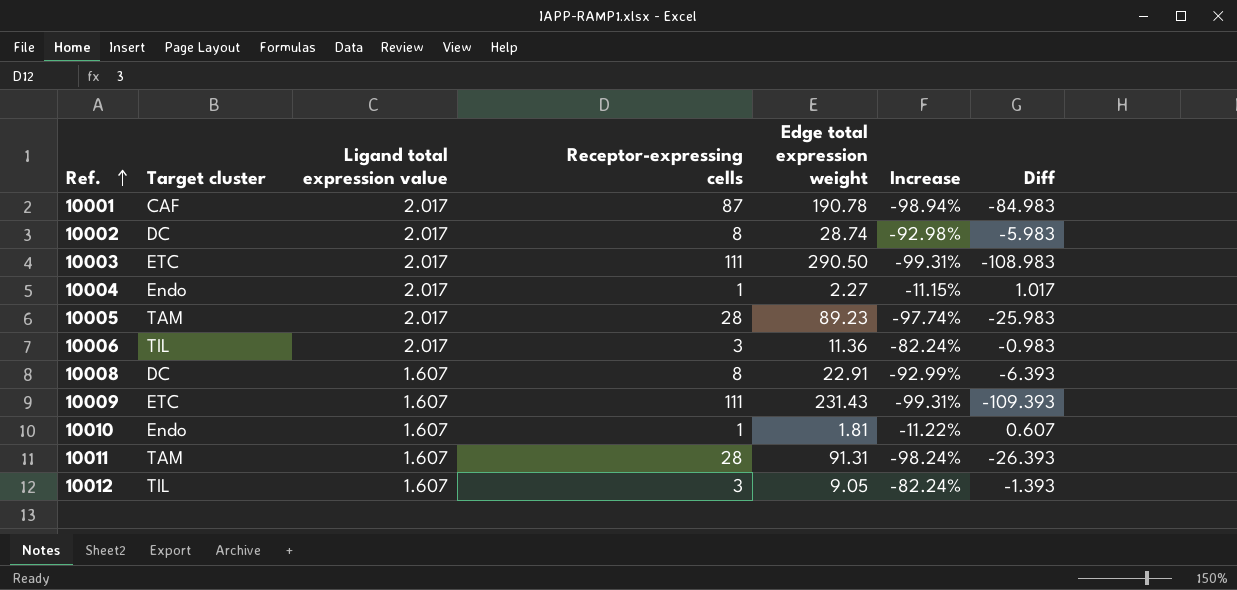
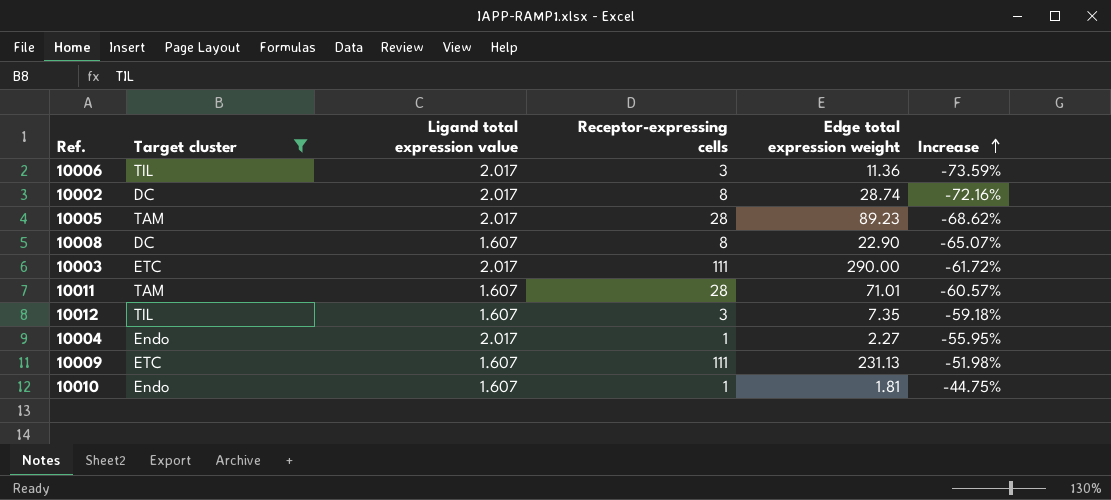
filter: none -> Target cluster != CAF
row order: Ref. ascending -> Increase ascending
column Diff | formula: [Ligand total expression value] - [Receptor-expressing cells] -> none
column Increase | formula: ([Ligand total expression value] - [Edge total expression weight]) / [Edge total expression weight] -> ([Receptor-expressing cells] - [Edge total expression weight]) / [Edge total expression weight]
10008 | Edge total expression weight: 22.91 -> 22.90
10003 | Edge total expression weight: 290.50 -> 290.00
10011 | Edge total expression weight: 91.31 -> 71.01
10012 | Edge total expression weight: 9.05 -> 7.35
10009 | Edge total expression weight: 231.43 -> 231.13

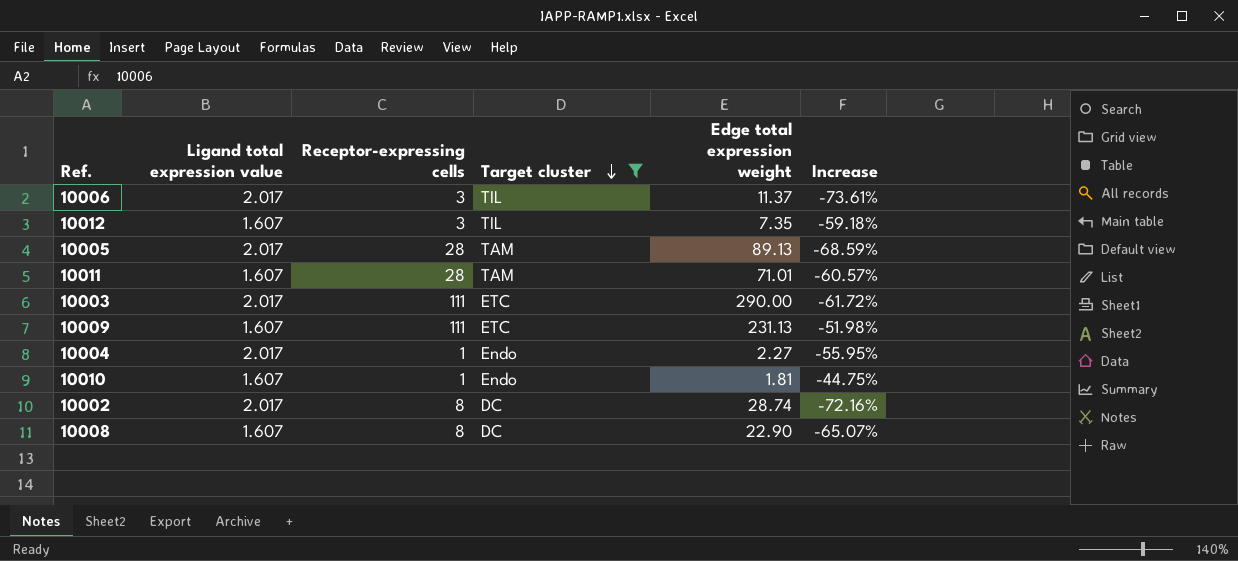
row order: Increase ascending -> Target cluster descending
column Target cluster | position: 2 -> 4
10006 | Edge total expression weight: 11.36 -> 11.37
10006 | Increase: -73.59% -> -73.61%
10005 | Edge total expression weight: 89.23 -> 89.13
10005 | Increase: -68.62% -> -68.59%

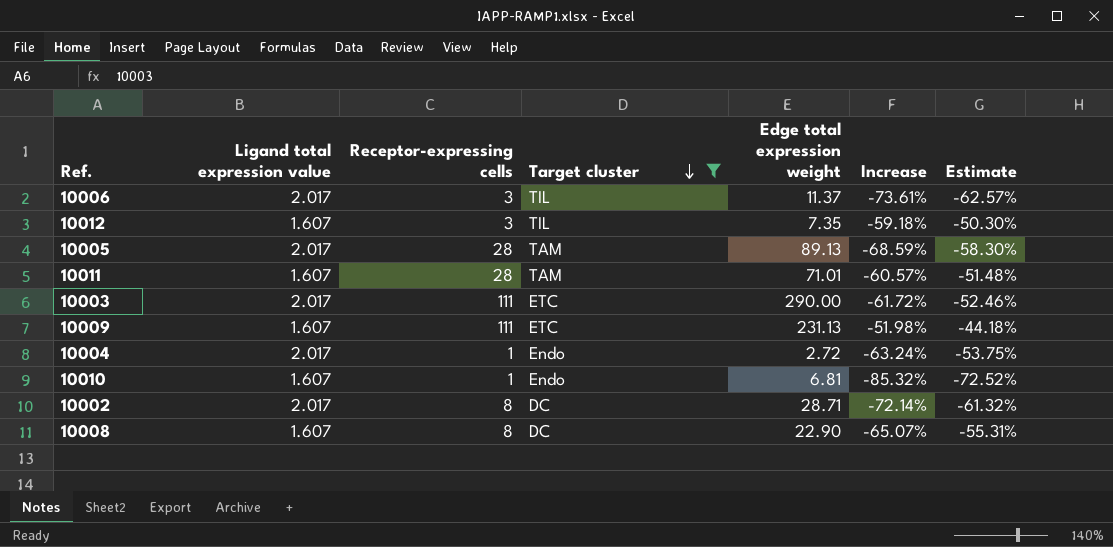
column Estimate | formula: none -> [Increase] * 0.85
10004 | Edge total expression weight: 2.27 -> 2.72
10004 | Increase: -55.95% -> -63.24%
10010 | Edge total expression weight: 1.81 -> 6.81
10010 | Increase: -44.75% -> -85.32%
10002 | Edge total expression weight: 28.74 -> 28.71
10002 | Increase: -72.16% -> -72.14%

